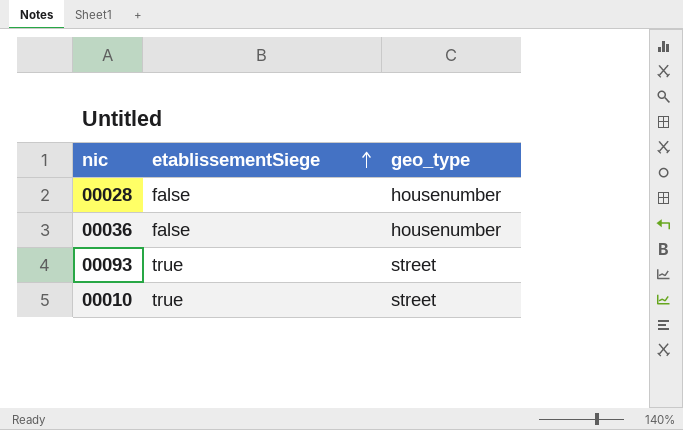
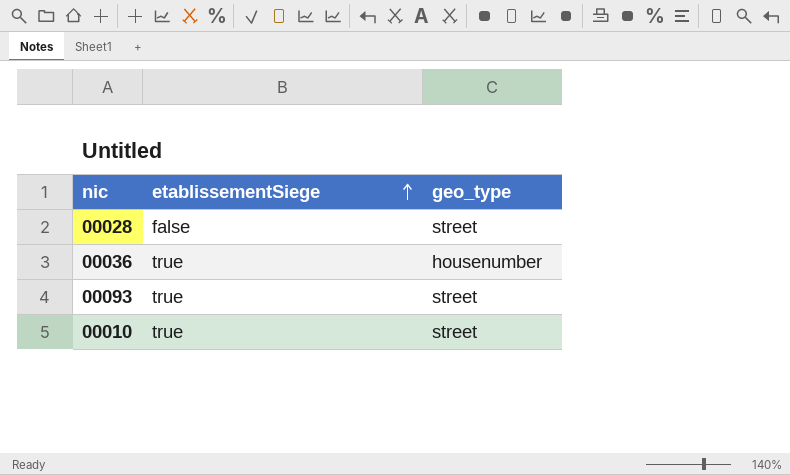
00028 | geo_type: housenumber -> street
00036 | etablissementSiege: false -> true

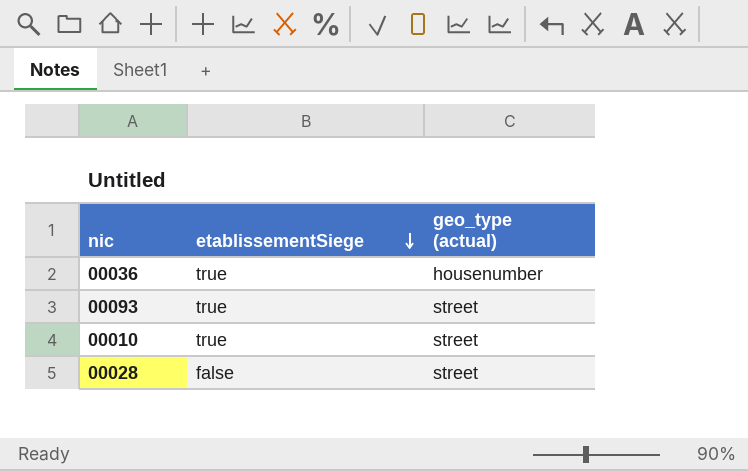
row order: etablissementSiege ascending -> etablissementSiege descending
column name: geo_type -> geo_type (actual)

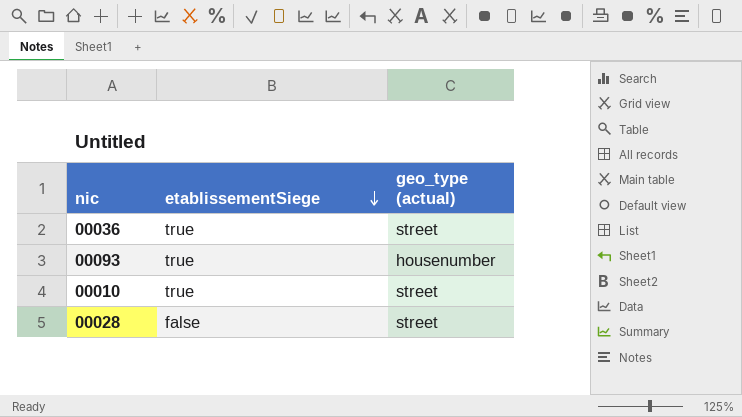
00036 | geo_type (actual): housenumber -> street
00093 | geo_type (actual): street -> housenumber

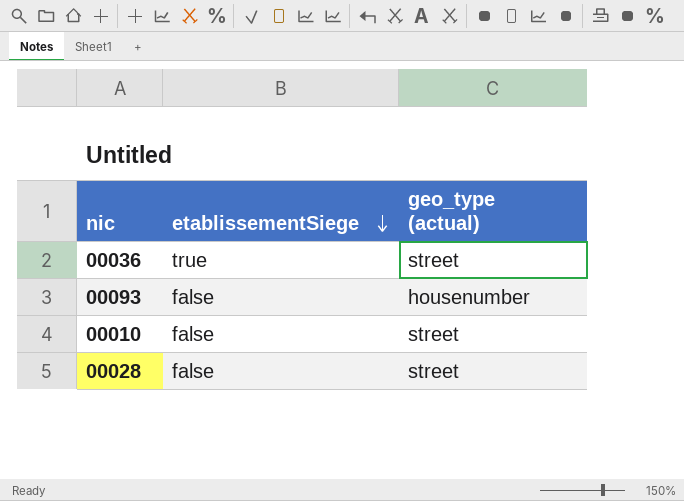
00093 | etablissementSiege: true -> false
00010 | etablissementSiege: true -> false

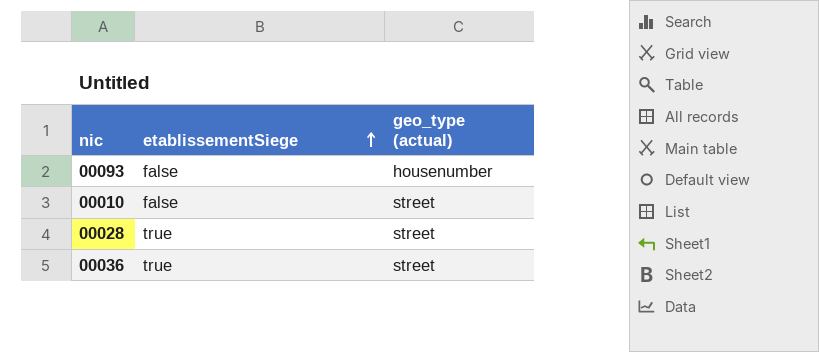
row order: etablissementSiege descending -> etablissementSiege ascending
00028 | etablissementSiege: false -> true

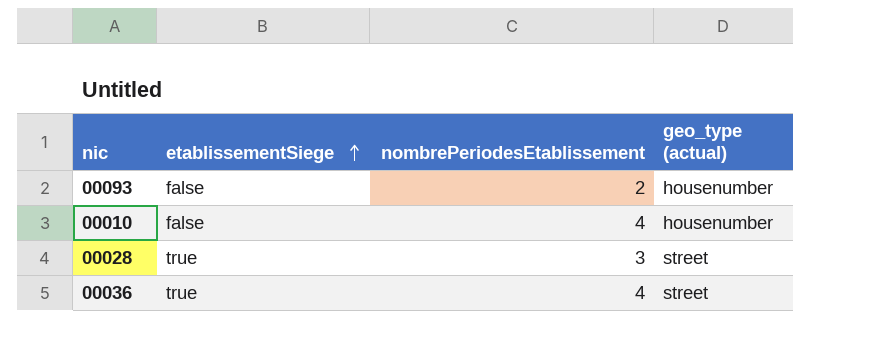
column nombrePeriodesEtablissement | position: none -> 3
00010 | geo_type (actual): street -> housenumber

